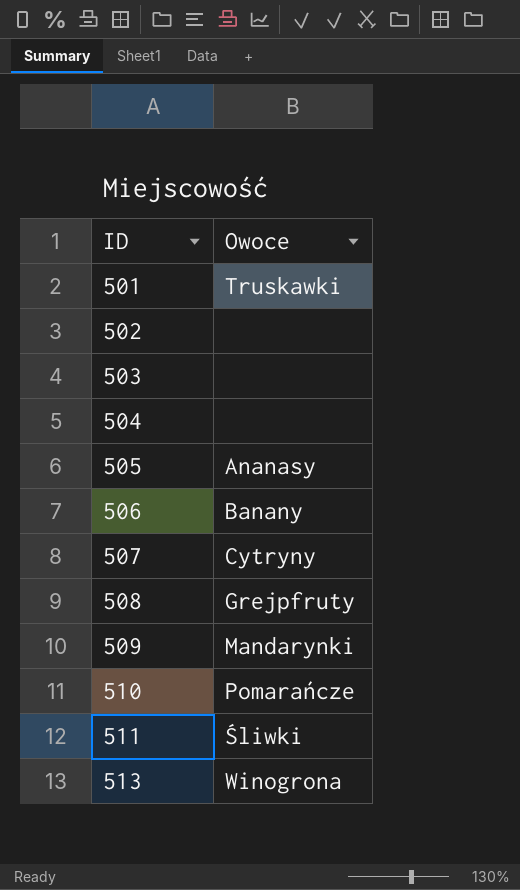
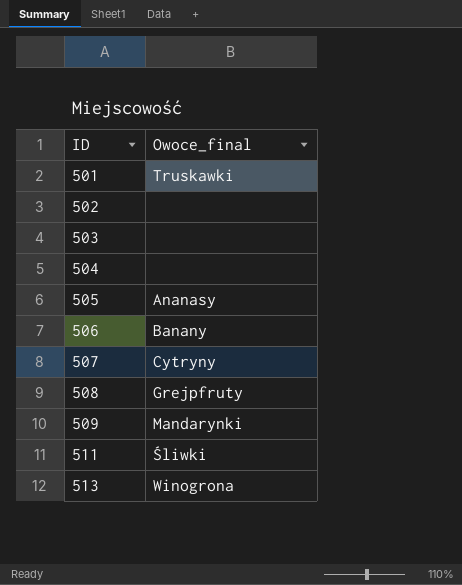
column name: Owoce -> Owoce_final
row 510: Pomarańcze -> none

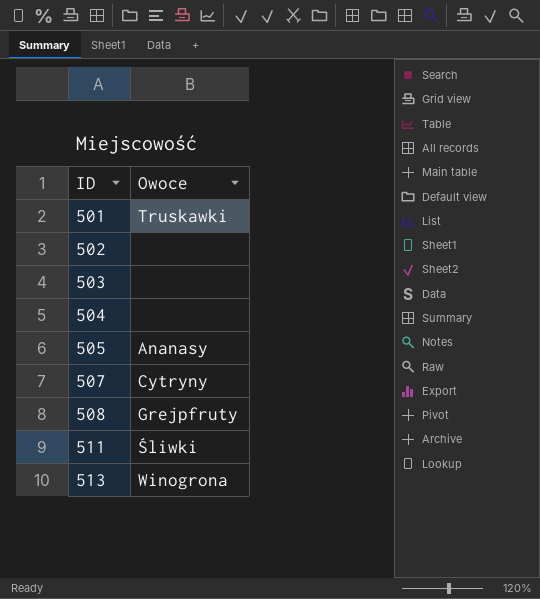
column name: Owoce_final -> Owoce
row 506: Banany -> none
row 509: Mandarynki -> none

